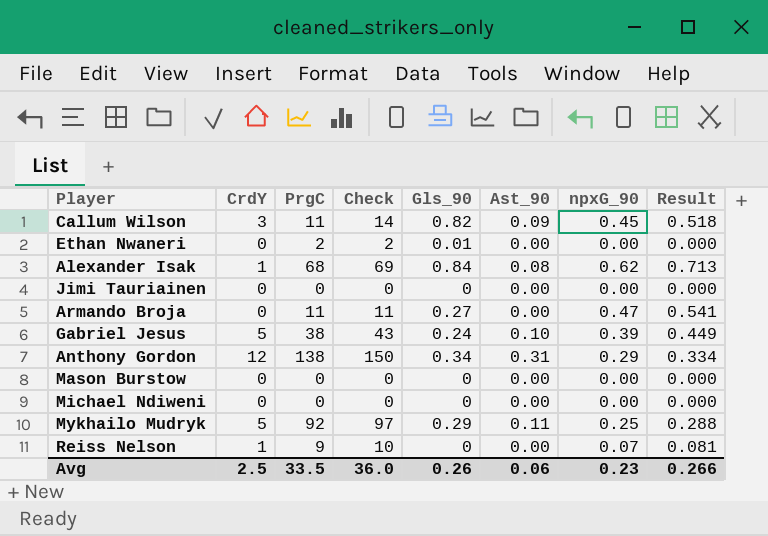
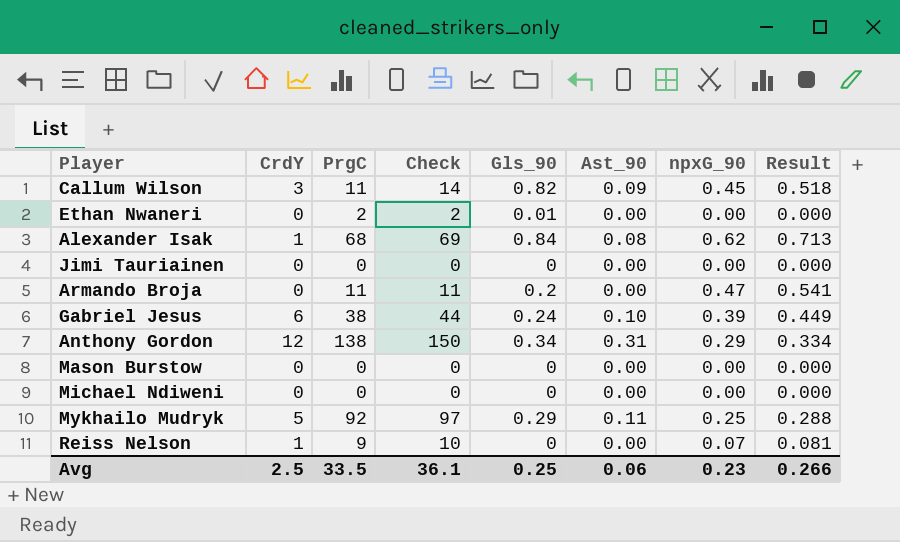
Armando Broja | Gls_90: 0.27 -> 0.2
Gabriel Jesus | CrdY: 5 -> 6
Gabriel Jesus | Check: 43 -> 44
Avg | Check: 36.0 -> 36.1
Avg | Gls_90: 0.26 -> 0.25

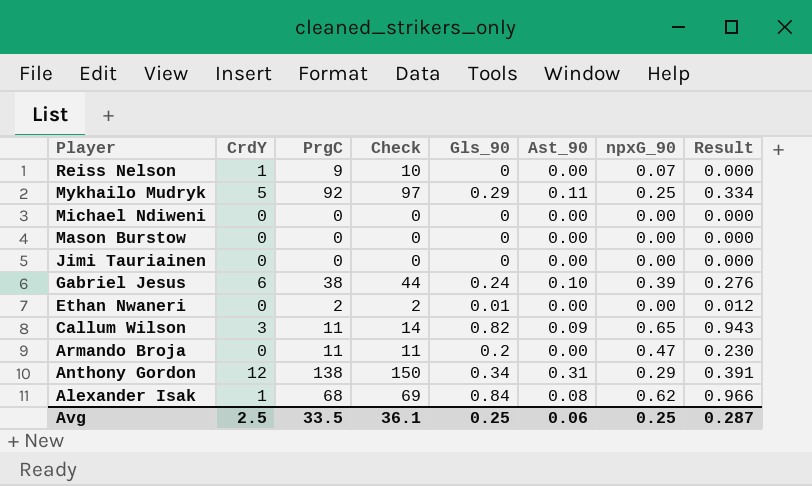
row order: none -> Player descending
column Result | formula: [npxG_90] * 1.15 -> [Gls_90] * 1.15
Callum Wilson | npxG_90: 0.45 -> 0.65
Avg | npxG_90: 0.23 -> 0.25
Avg | Result: 0.266 -> 0.287

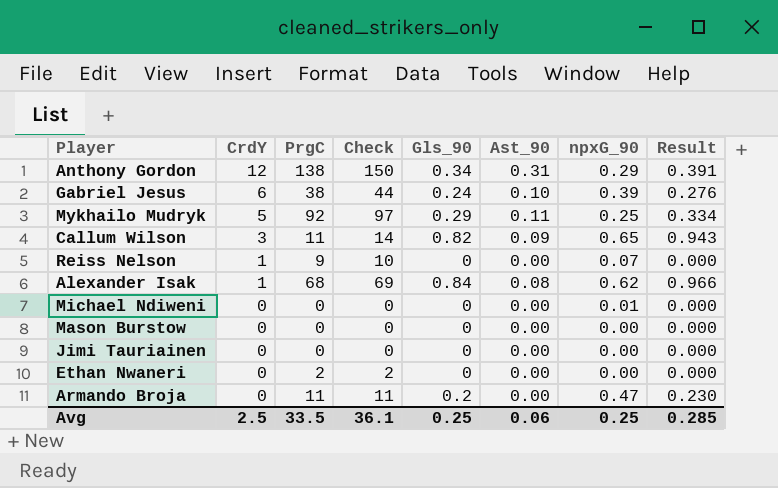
row order: Player descending -> CrdY descending
Michael Ndiweni | npxG_90: 0.00 -> 0.01
Ethan Nwaneri | Gls_90: 0.01 -> 0
Ethan Nwaneri | Result: 0.012 -> 0.000
Avg | Result: 0.287 -> 0.285

